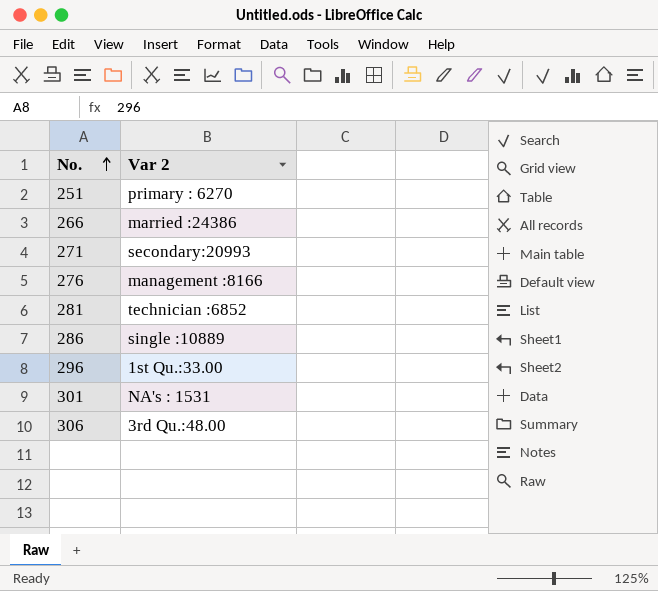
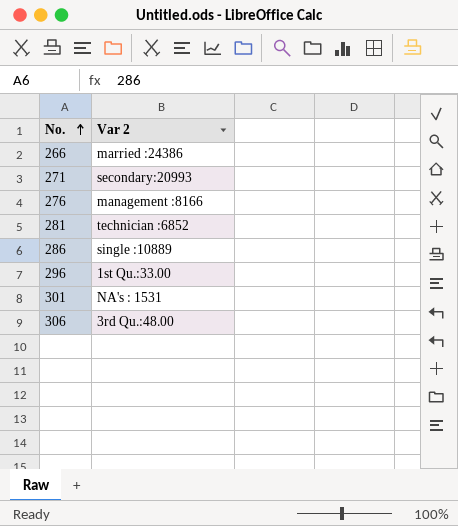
row 251: primary : 6270 -> none

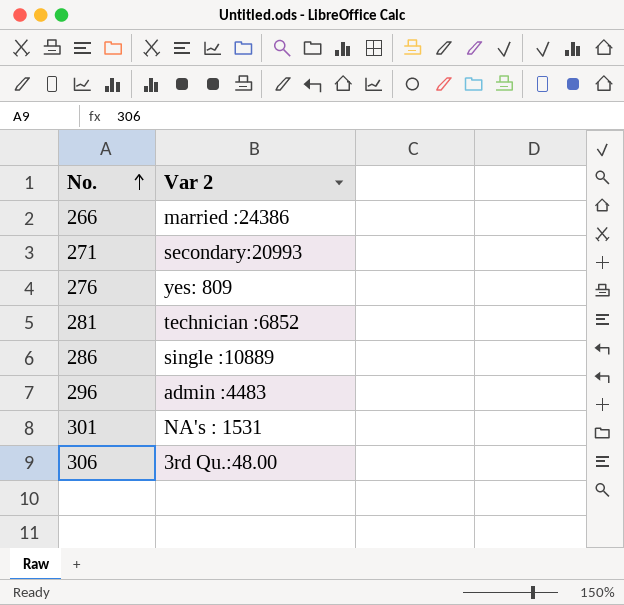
276 | Var 2: management :8166 -> yes: 809
296 | Var 2: 1st Qu.:33.00 -> admin :4483

